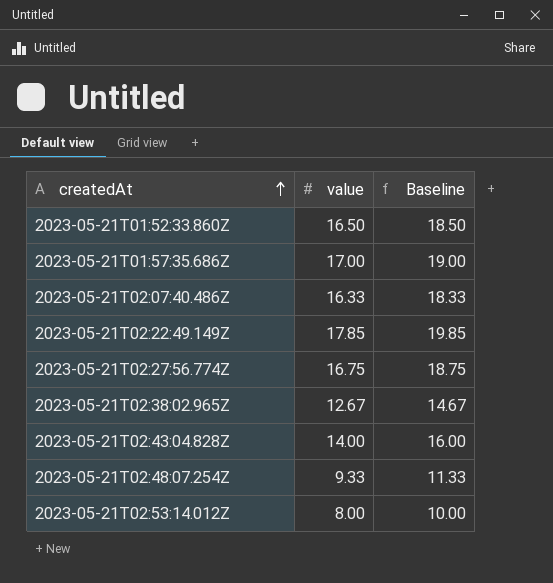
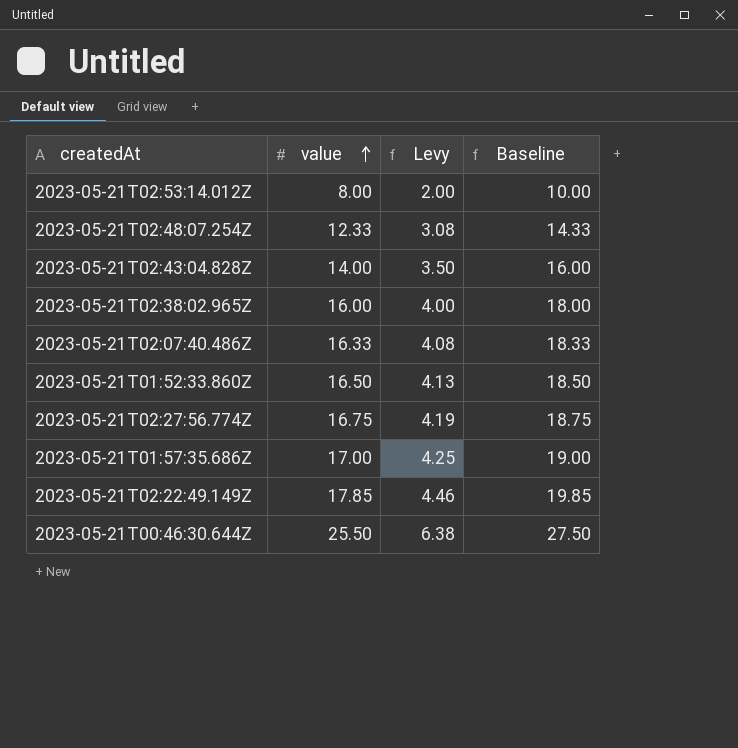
row order: createdAt ascending -> value ascending
column Levy | formula: none -> [value] * 0.25
2023-05-21T02:48:07.254Z | value: 9.33 -> 12.33
2023-05-21T02:48:07.254Z | Baseline: 11.33 -> 14.33
2023-05-21T02:38:02.965Z | value: 12.67 -> 16.00
2023-05-21T02:38:02.965Z | Baseline: 14.67 -> 18.00
row 2023-05-21T00:46:30.644Z: none -> 25.50 | 6.38 | 27.50

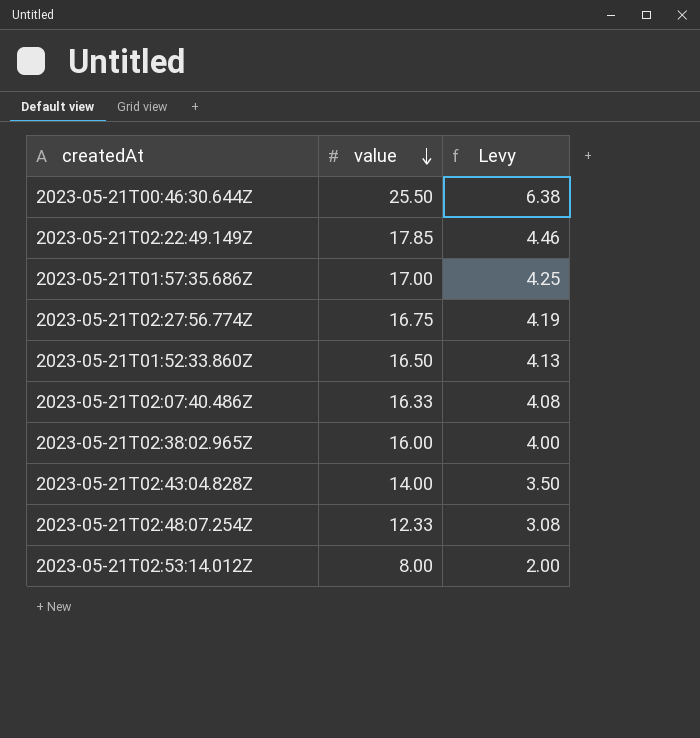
row order: value ascending -> value descending
column Baseline | formula: [value] + 2 -> none

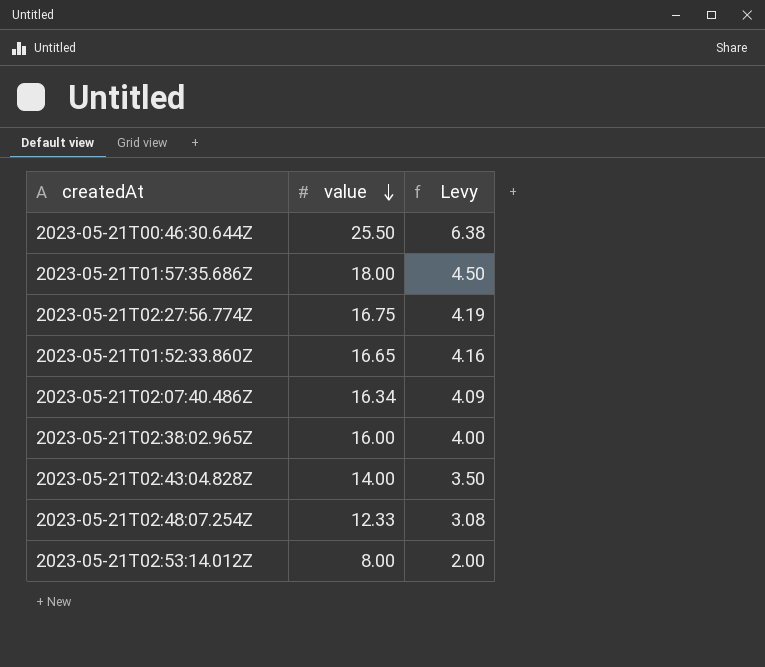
row 2023-05-21T02:22:49.149Z: 17.85 | 4.46 -> none
2023-05-21T01:57:35.686Z | value: 17.00 -> 18.00
2023-05-21T01:57:35.686Z | Levy: 4.25 -> 4.50
2023-05-21T01:52:33.860Z | value: 16.50 -> 16.65
2023-05-21T01:52:33.860Z | Levy: 4.13 -> 4.16
2023-05-21T02:07:40.486Z | value: 16.33 -> 16.34
2023-05-21T02:07:40.486Z | Levy: 4.08 -> 4.09

